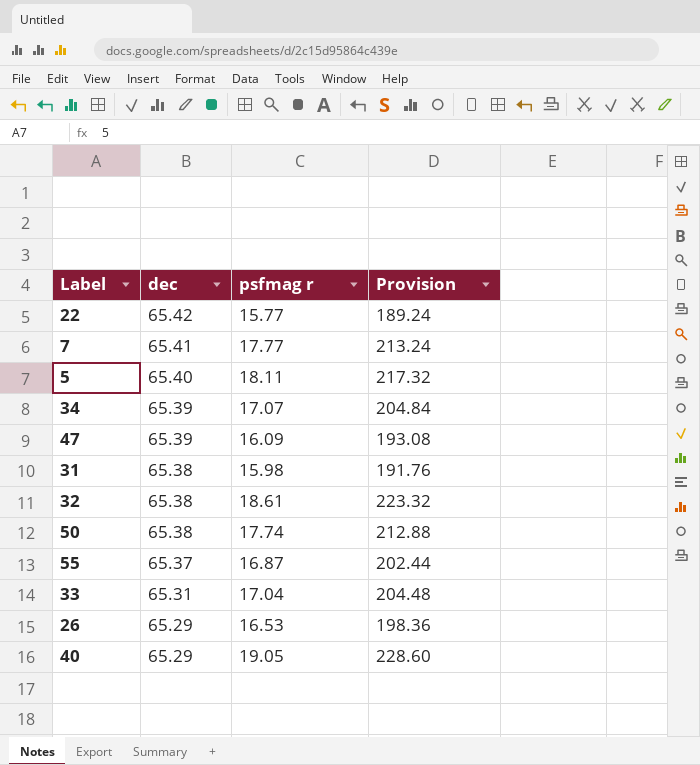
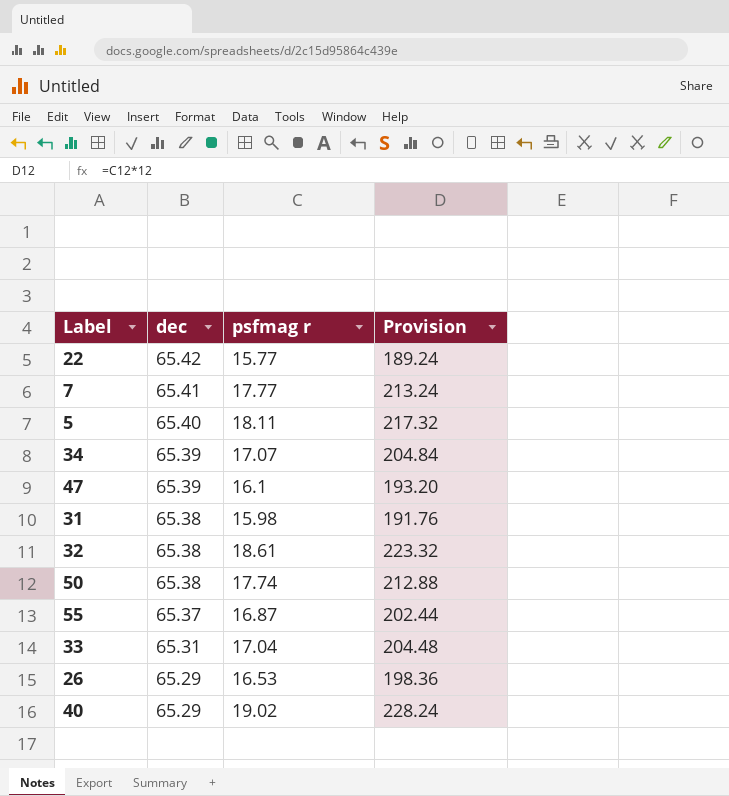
47 | psfmag r: 16.09 -> 16.1
47 | Provision: 193.08 -> 193.20
40 | psfmag r: 19.05 -> 19.02
40 | Provision: 228.60 -> 228.24

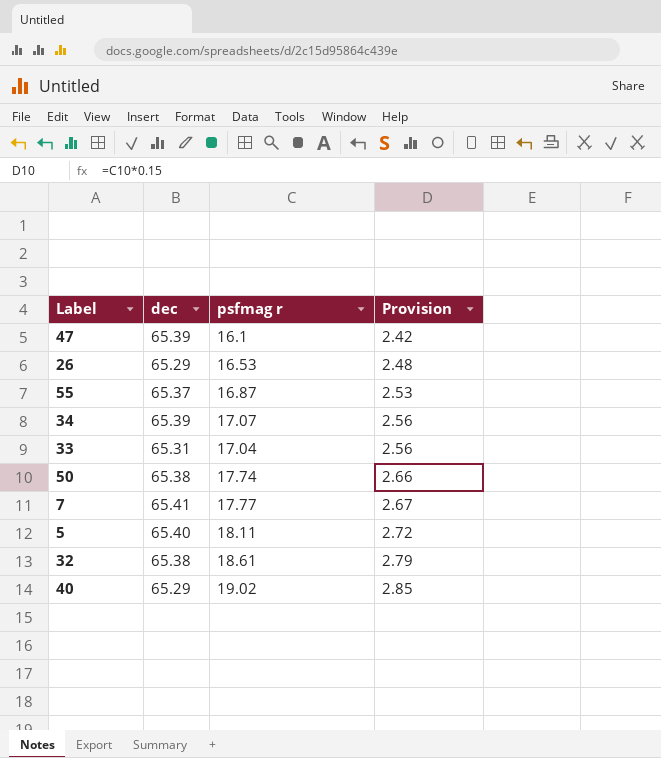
row order: dec descending -> Provision ascending
column Provision | formula: [psfmag r] * 12 -> [psfmag r] * 0.15
row 22: 65.42 | 15.77 | 189.24 -> none
row 31: 65.38 | 15.98 | 191.76 -> none

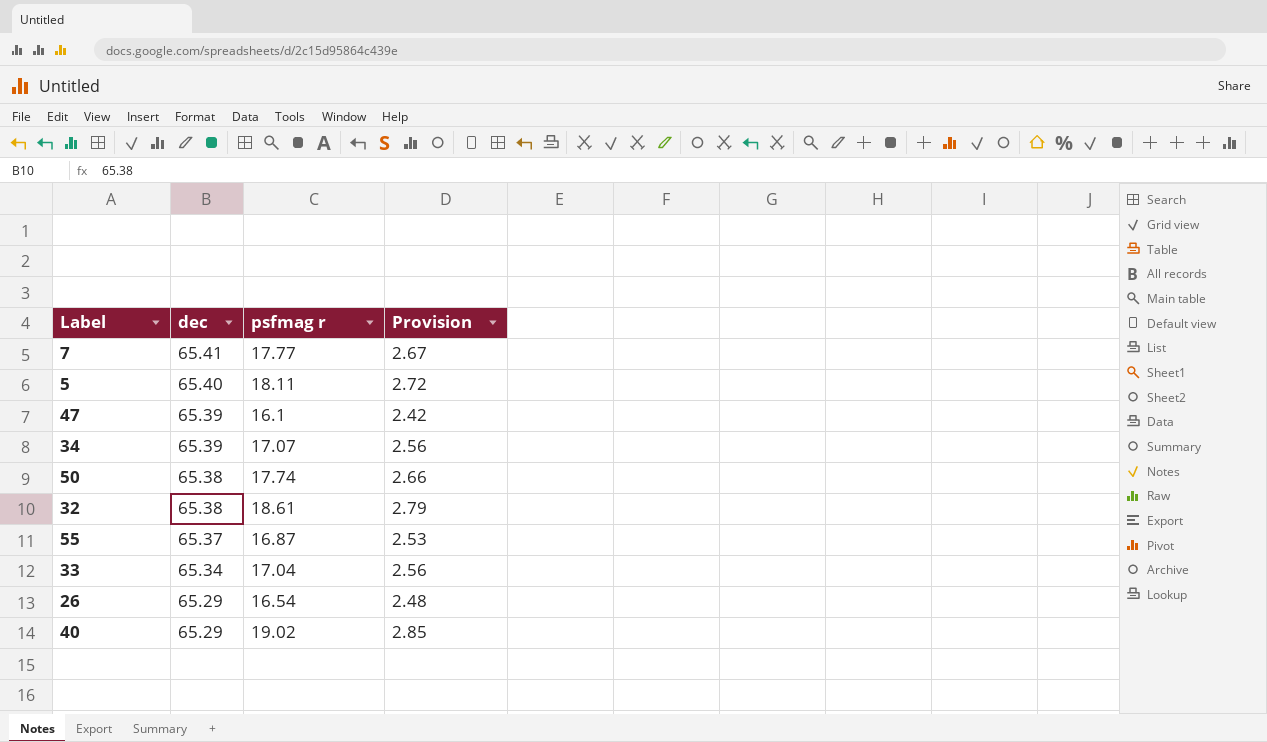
row order: Provision ascending -> dec descending
33 | dec: 65.31 -> 65.34
26 | psfmag r: 16.53 -> 16.54

